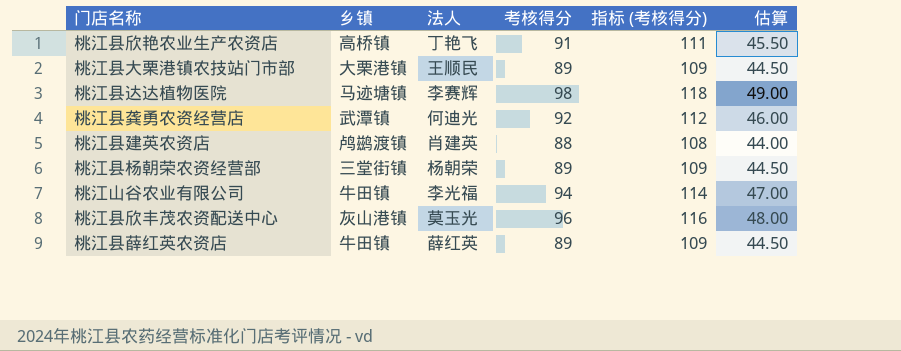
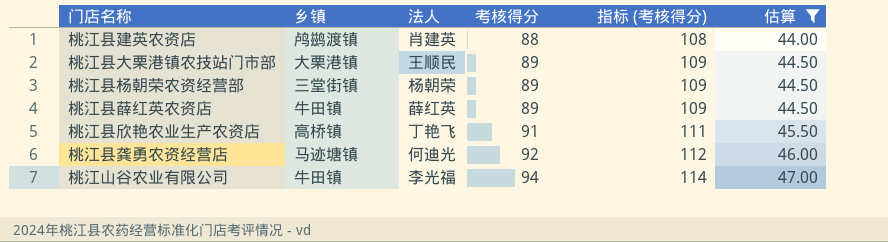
filter: none -> 估算 <= 47.00
row order: none -> 考核得分 ascending
桃江县龚勇农资经营店 | 乡镇: 武潭镇 -> 马迹塘镇

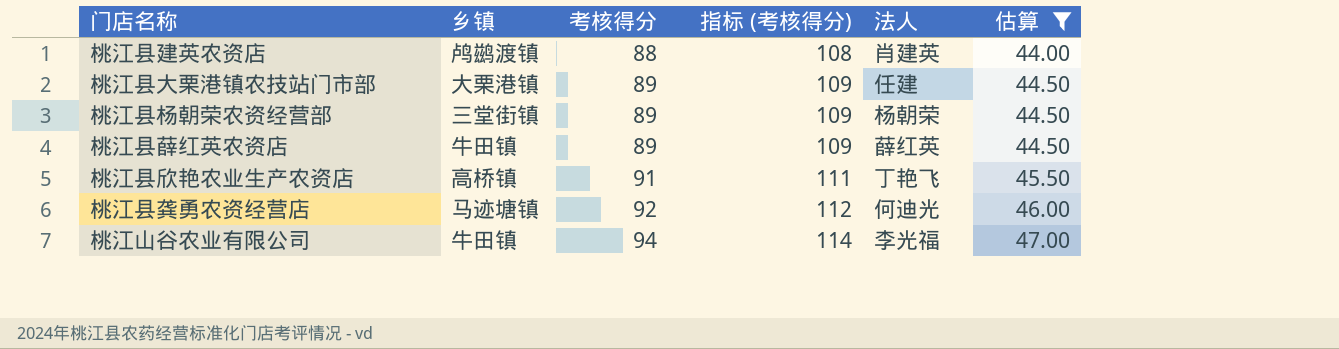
column 法人 | position: 3 -> 5
桃江县大栗港镇农技站门市部 | 法人: 王顺民 -> 任建

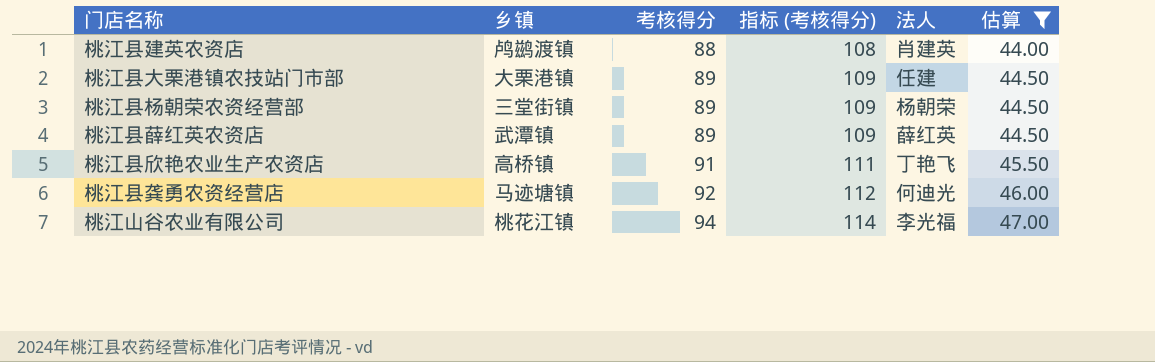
桃江县薛红英农资店 | 乡镇: 牛田镇 -> 武潭镇
桃江山谷农业有限公司 | 乡镇: 牛田镇 -> 桃花江镇

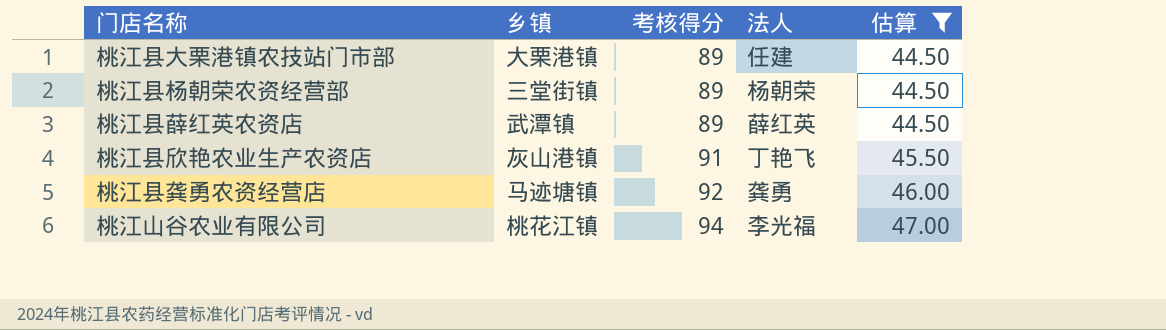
column 指标 (考核得分) | formula: [考核得分] + 20 -> none
row 桃江县建英农资店: 鸬鹚渡镇 | 88 | 108 | 肖建英 | 44.00 -> none
桃江县欣艳农业生产农资店 | 乡镇: 高桥镇 -> 灰山港镇
桃江县龚勇农资经营店 | 法人: 何迪光 -> 龚勇

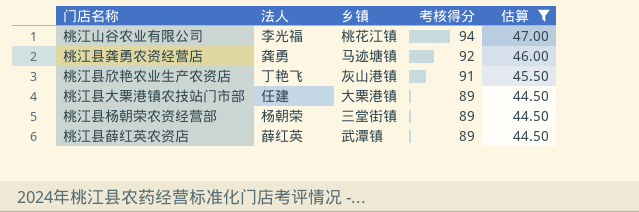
row order: 考核得分 ascending -> 考核得分 descending
column 法人 | position: 4 -> 2

